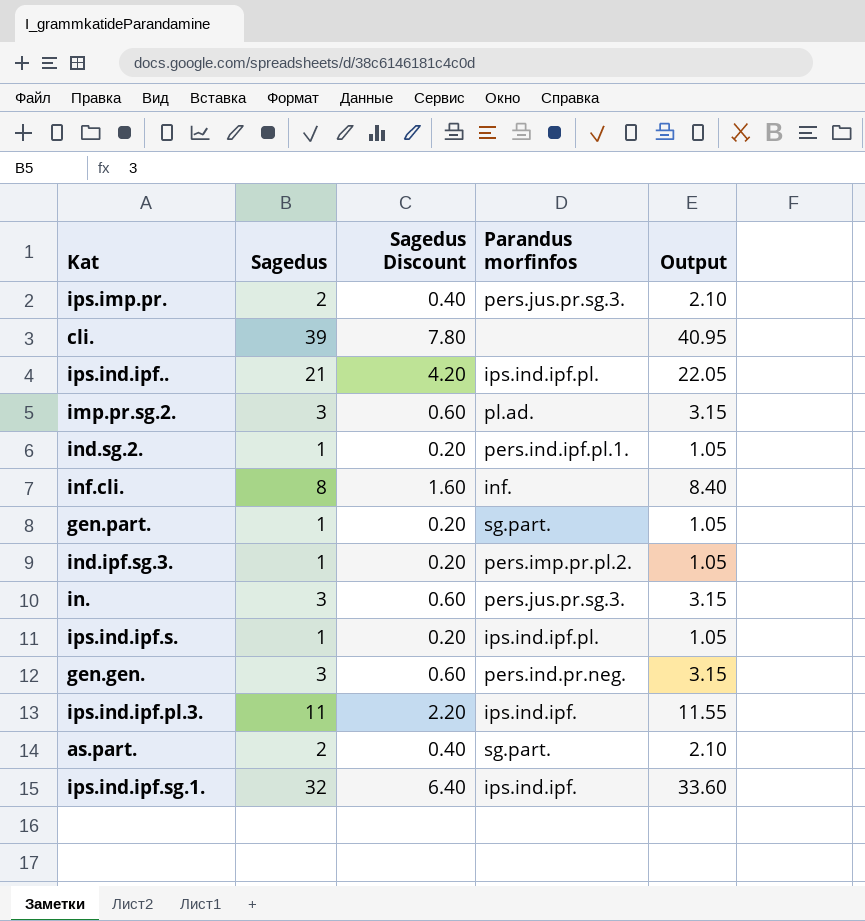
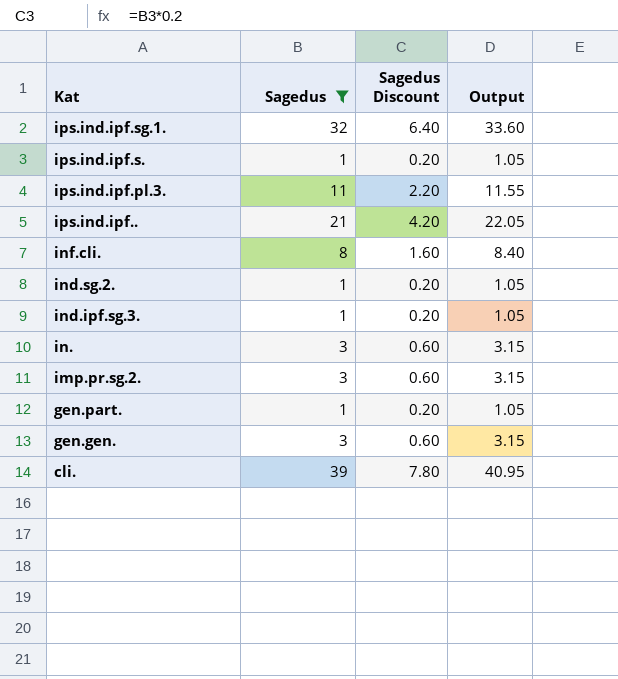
filter: none -> Sagedus != 2
row order: none -> Kat descending
column Parandus morfinfos | position: 4 -> none

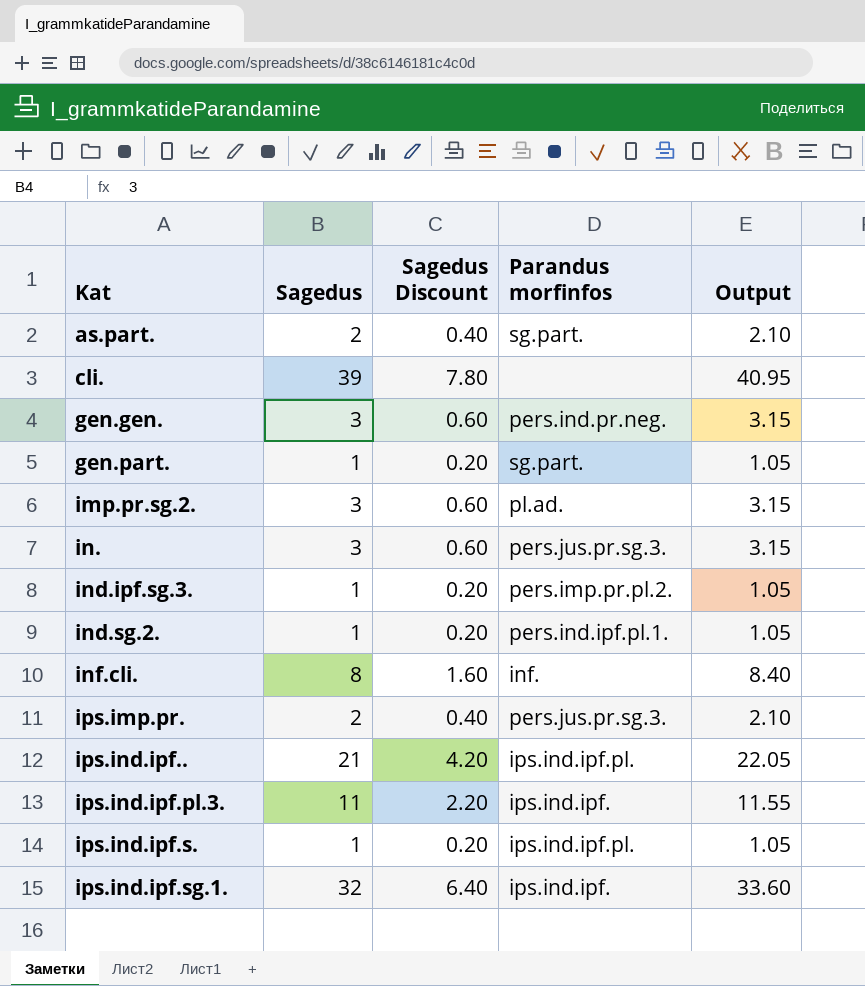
filter: Sagedus != 2 -> none
row order: Kat descending -> Kat ascending
column Parandus morfinfos | position: none -> 4

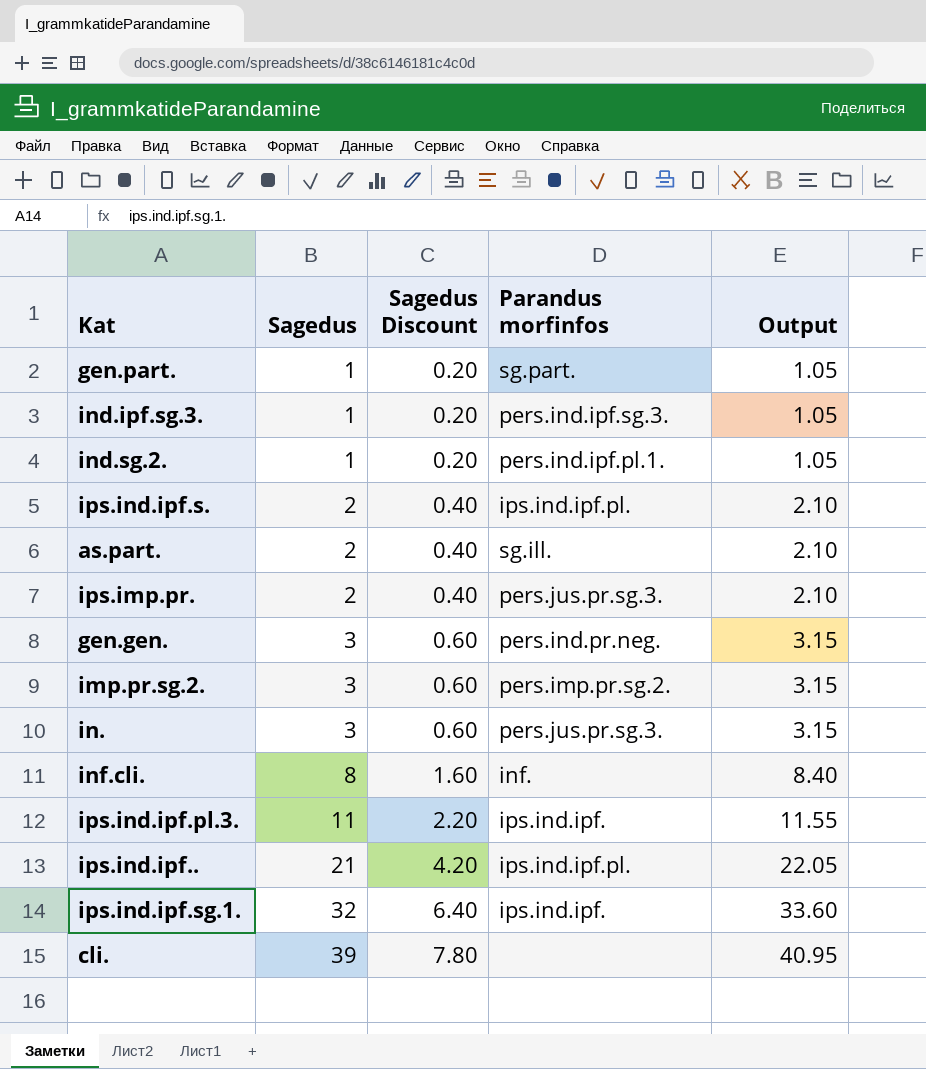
row order: Kat ascending -> Sagedus ascending
ind.ipf.sg.3. | Parandus morfinfos: pers.imp.pr.pl.2. -> pers.ind.ipf.sg.3.
ips.ind.ipf.s. | Sagedus: 1 -> 2
ips.ind.ipf.s. | Sagedus Discount: 0.20 -> 0.40
ips.ind.ipf.s. | Output: 1.05 -> 2.10
as.part. | Parandus morfinfos: sg.part. -> sg.ill.
imp.pr.sg.2. | Parandus morfinfos: pl.ad. -> pers.imp.pr.sg.2.

